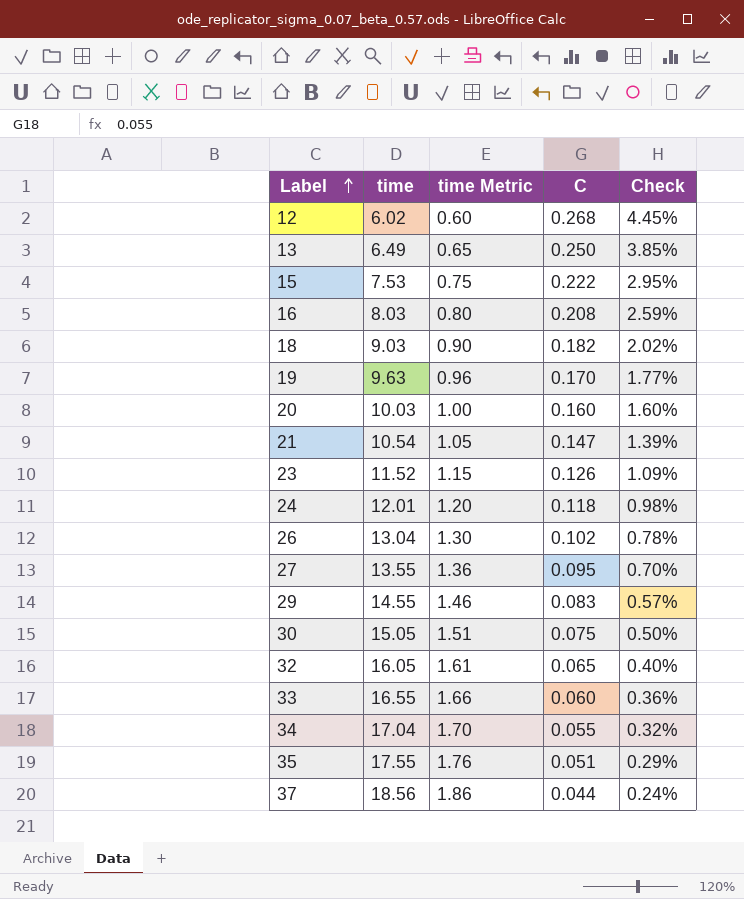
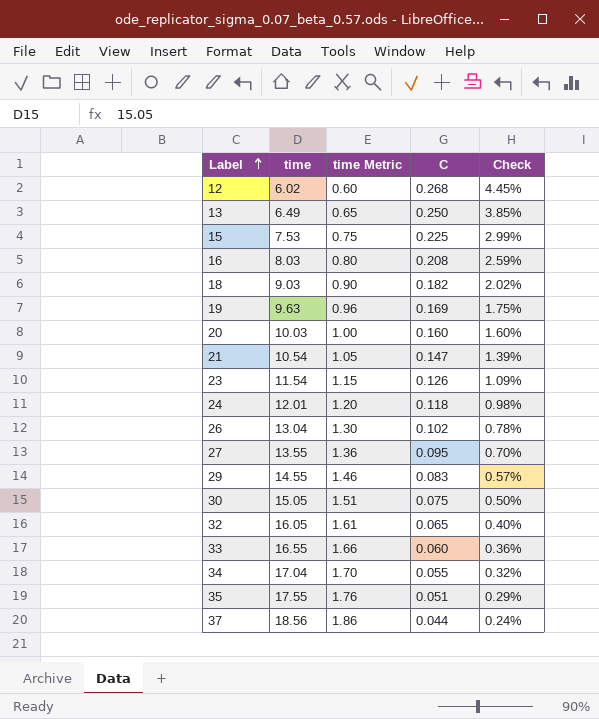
15 | C: 0.222 -> 0.225
15 | Check: 2.95% -> 2.99%
19 | C: 0.170 -> 0.169
19 | Check: 1.77% -> 1.75%
23 | time: 11.52 -> 11.54

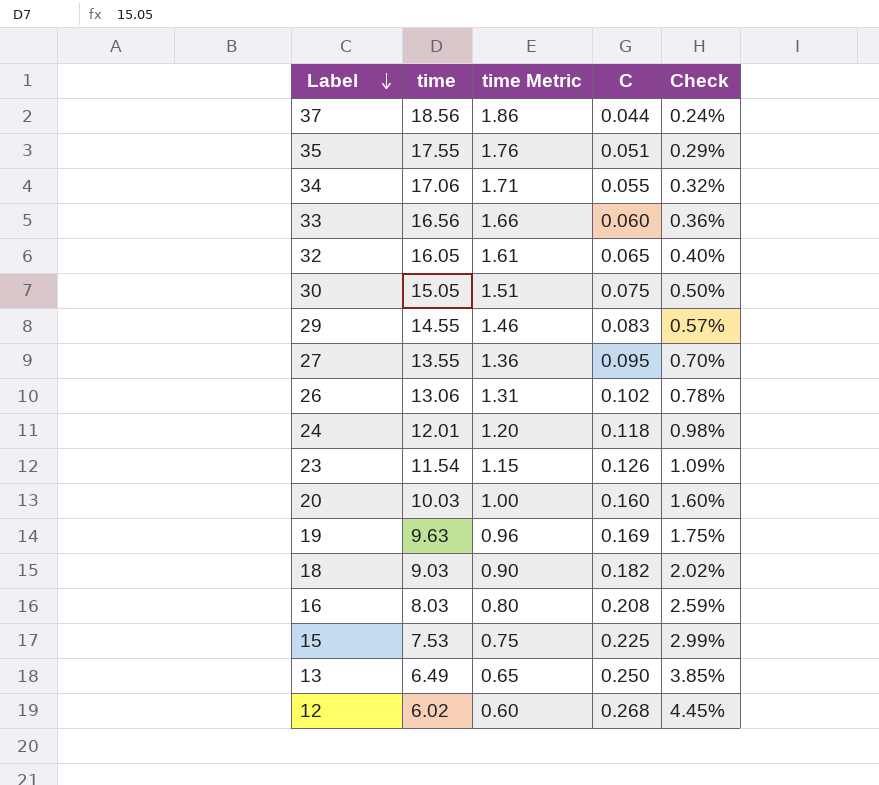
row order: Label ascending -> Label descending
row 21: 10.54 | 1.05 | 0.147 | 1.39% -> none
34 | time: 17.04 -> 17.06
34 | time Metric: 1.70 -> 1.71
33 | time: 16.55 -> 16.56
26 | time: 13.04 -> 13.06
26 | time Metric: 1.30 -> 1.31

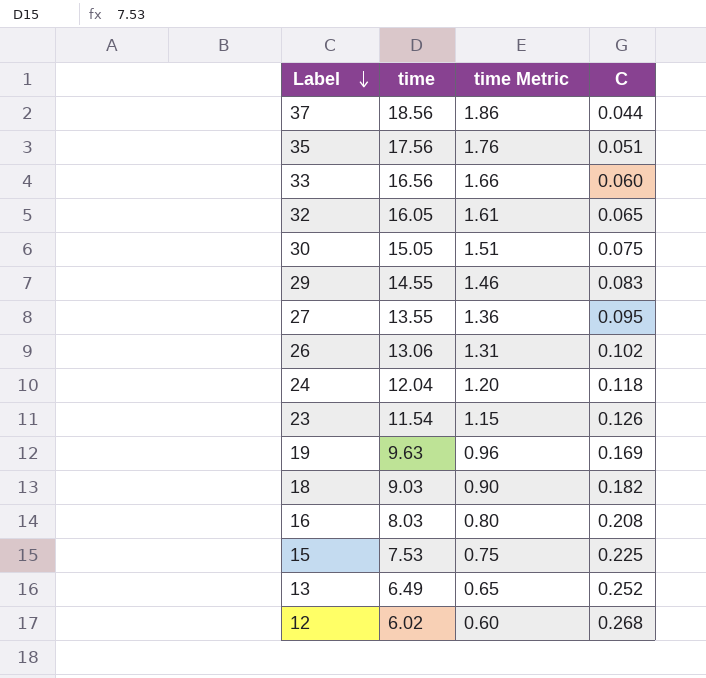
column Check | formula: [C] / [time] -> none
row 34: 17.06 | 1.71 | 0.055 | 0.32% -> none
row 20: 10.03 | 1.00 | 0.160 | 1.60% -> none
35 | time: 17.55 -> 17.56
24 | time: 12.01 -> 12.04
13 | C: 0.250 -> 0.252

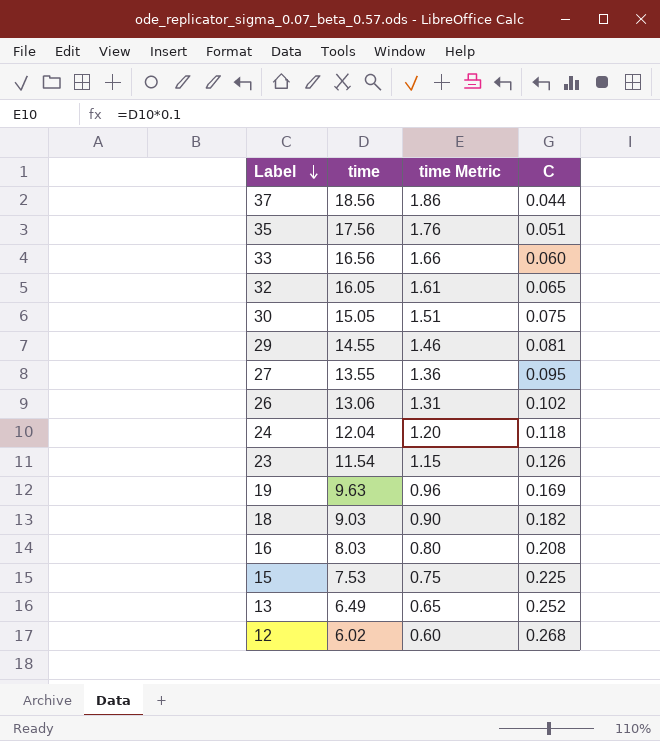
29 | C: 0.083 -> 0.081

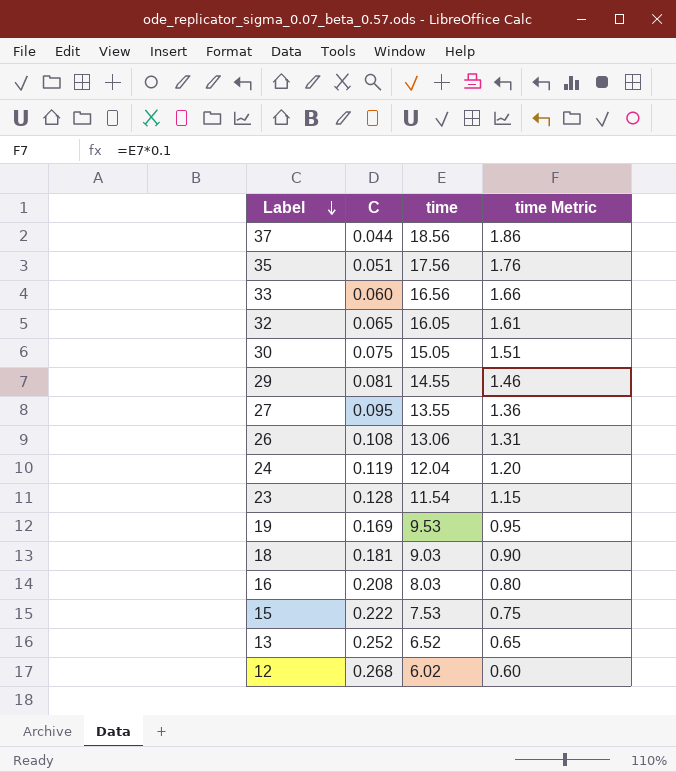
column C | position: 4 -> 2
26 | C: 0.102 -> 0.108
24 | C: 0.118 -> 0.119
23 | C: 0.126 -> 0.128
19 | time: 9.63 -> 9.53
19 | time Metric: 0.96 -> 0.95
18 | C: 0.182 -> 0.181
15 | C: 0.225 -> 0.222
13 | time: 6.49 -> 6.52

